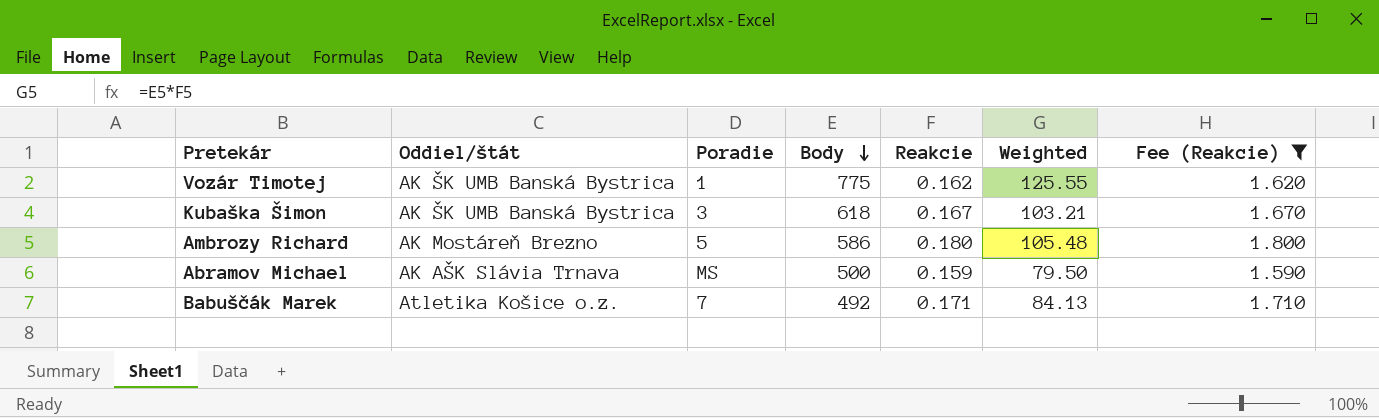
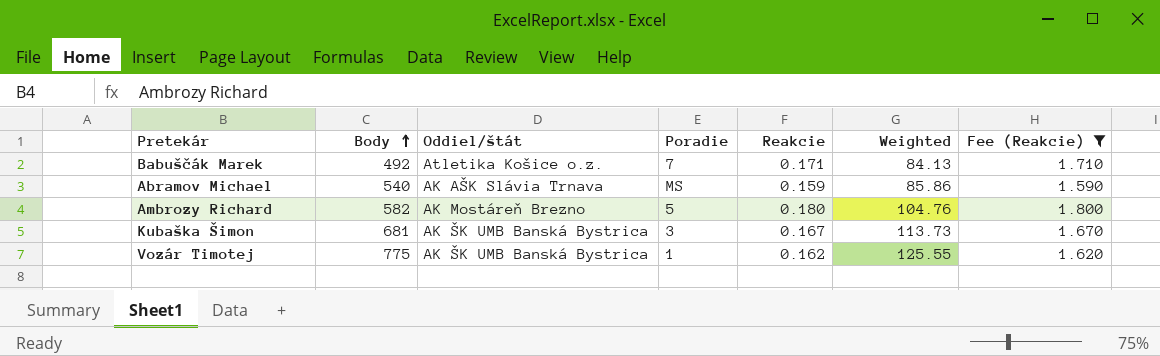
row order: Body descending -> Body ascending
column Body | position: 4 -> 2
Abramov Michael | Body: 500 -> 540
Abramov Michael | Weighted: 79.50 -> 85.86
Ambrozy Richard | Body: 586 -> 582
Ambrozy Richard | Weighted: 105.48 -> 104.76
Kubaška Šimon | Body: 618 -> 681
Kubaška Šimon | Weighted: 103.21 -> 113.73

